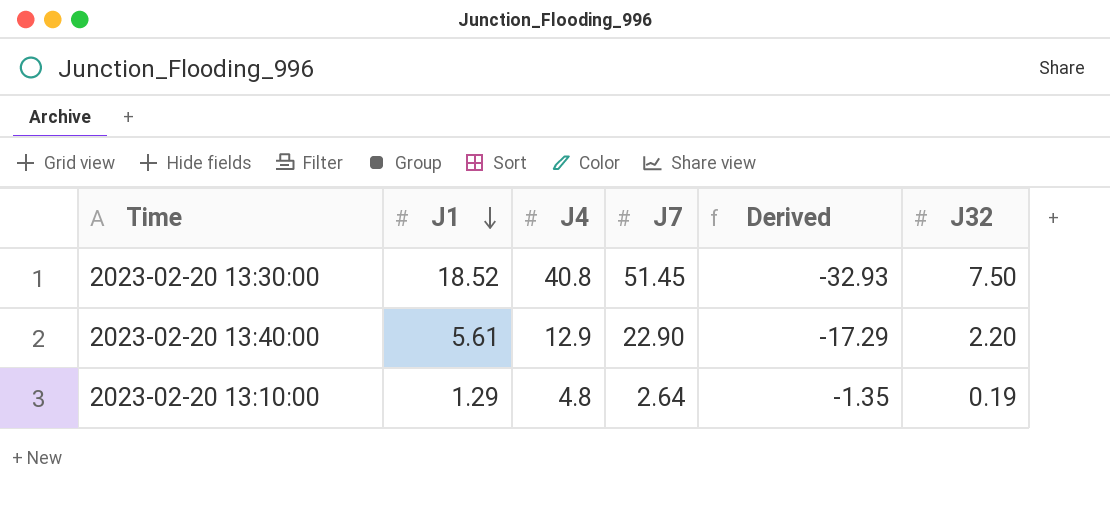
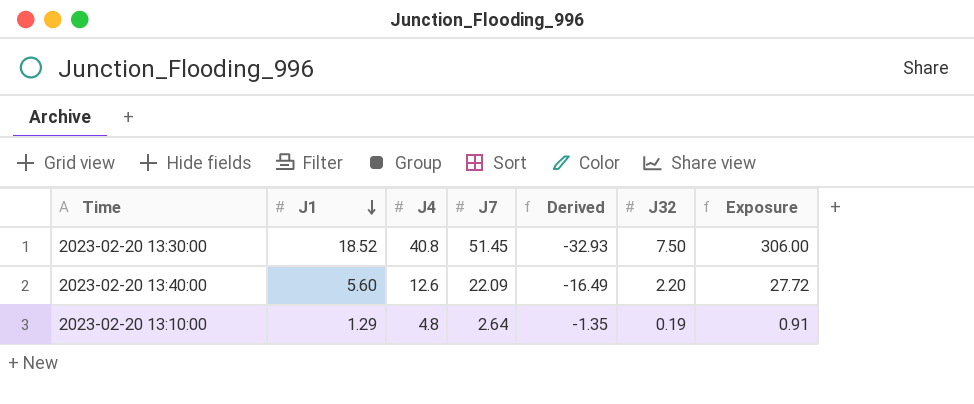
column Exposure | formula: none -> [J4] * [J32]
2023-02-20 13:40:00 | J1: 5.61 -> 5.60
2023-02-20 13:40:00 | J4: 12.9 -> 12.6
2023-02-20 13:40:00 | J7: 22.90 -> 22.09
2023-02-20 13:40:00 | Derived: -17.29 -> -16.49

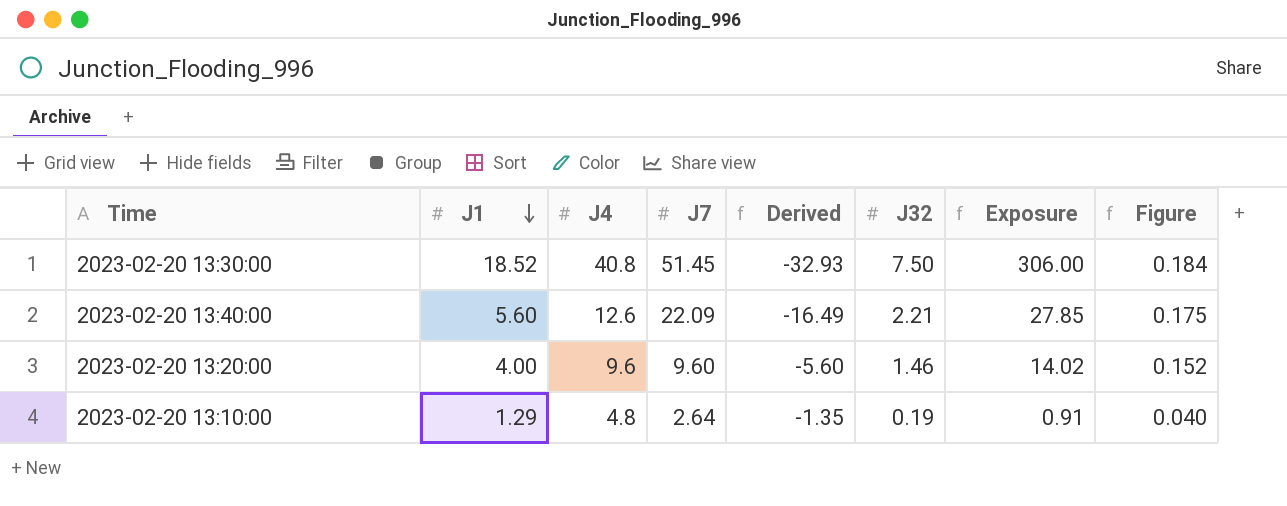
column Figure | formula: none -> [J32] / [J4]
2023-02-20 13:40:00 | J32: 2.20 -> 2.21
2023-02-20 13:40:00 | Exposure: 27.72 -> 27.85
row 2023-02-20 13:20:00: none -> 4.00 | 9.6 | 9.60 | -5.60 | 1.46 | 14.02 | 0.152

